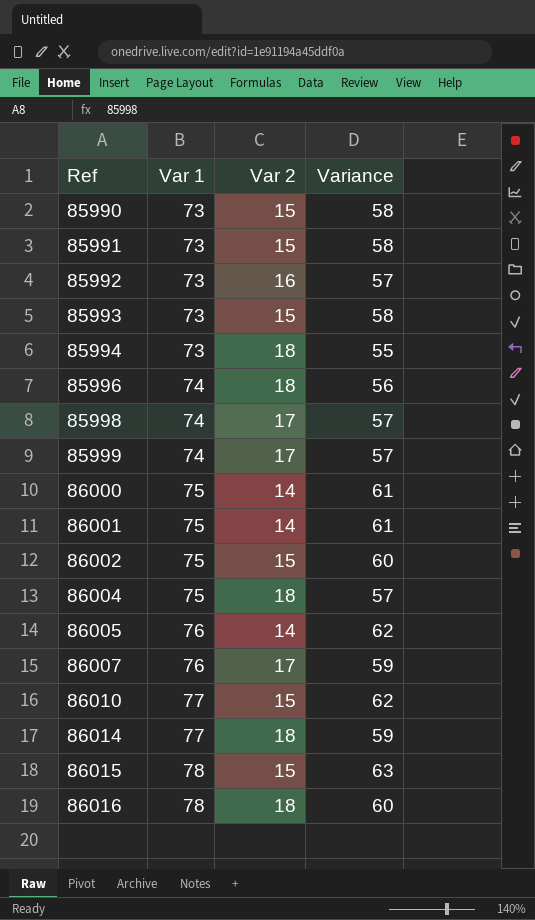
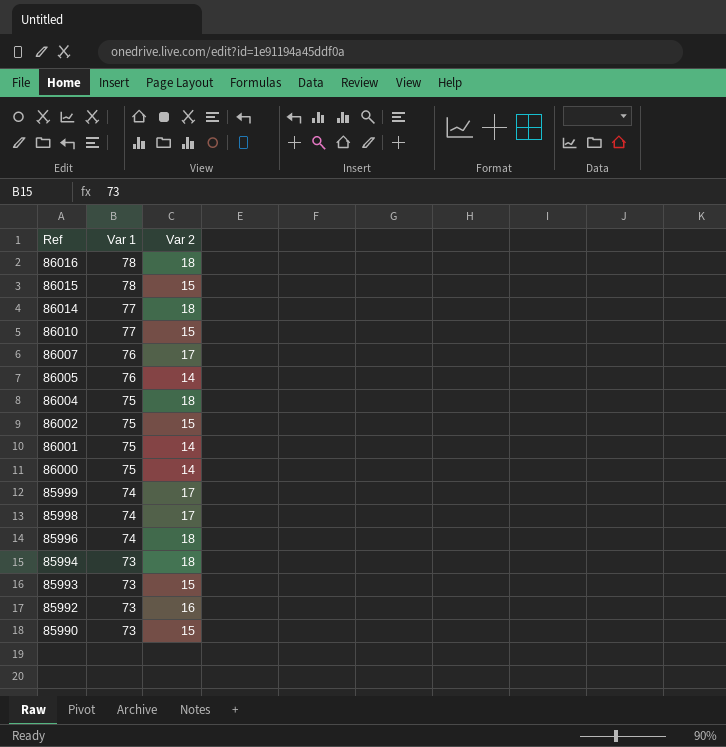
row order: Ref ascending -> Ref descending
column Variance | formula: [Var 1] - [Var 2] -> none
row 85991: 73 | 15 | 58 -> none

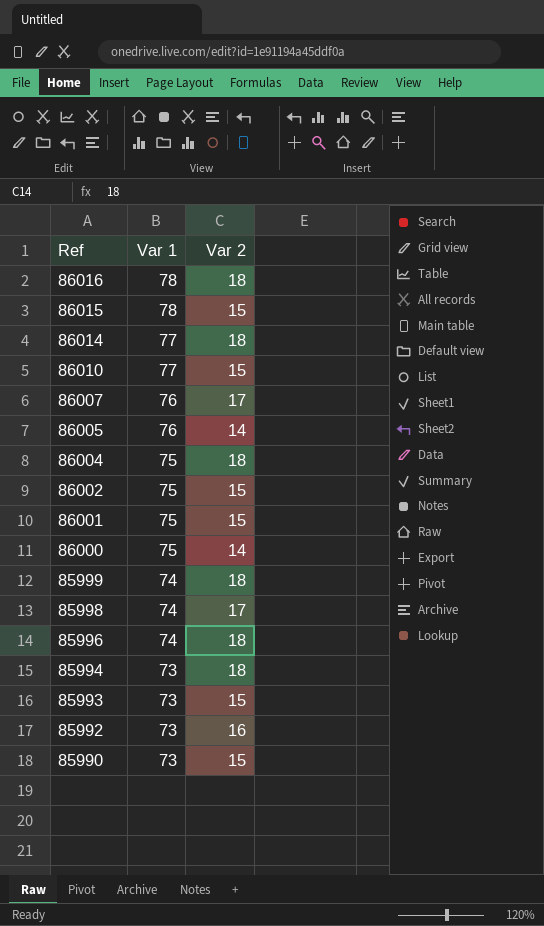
86001 | Var 2: 14 -> 15
85999 | Var 2: 17 -> 18

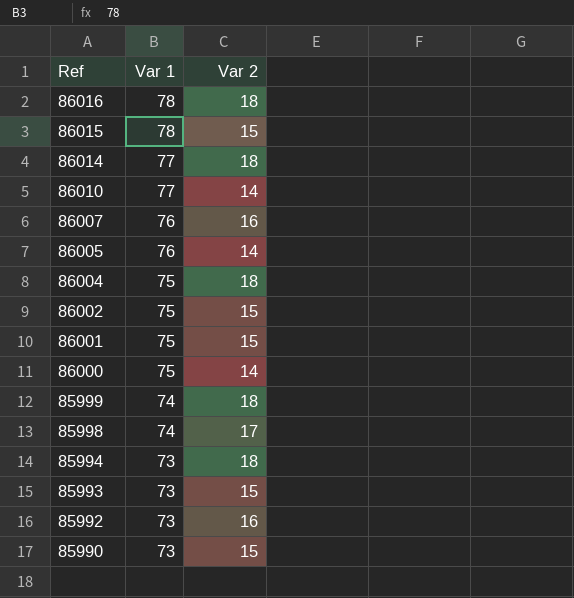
row 85996: 74 | 18 -> none
86010 | Var 2: 15 -> 14
86007 | Var 2: 17 -> 16

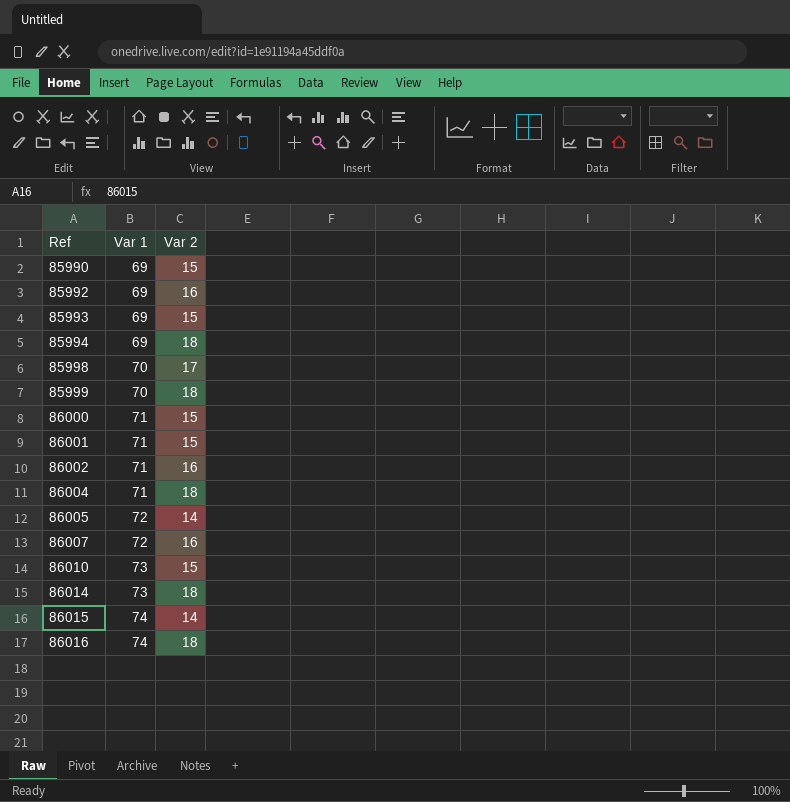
row order: Ref descending -> Ref ascending
85990 | Var 1: 73 -> 69
85992 | Var 1: 73 -> 69
85993 | Var 1: 73 -> 69
85994 | Var 1: 73 -> 69
85998 | Var 1: 74 -> 70
85999 | Var 1: 74 -> 70
86000 | Var 1: 75 -> 71
86000 | Var 2: 14 -> 15
86001 | Var 1: 75 -> 71
86002 | Var 1: 75 -> 71
86002 | Var 2: 15 -> 16
86004 | Var 1: 75 -> 71
86005 | Var 1: 76 -> 72
86007 | Var 1: 76 -> 72
86010 | Var 1: 77 -> 73
86010 | Var 2: 14 -> 15
86014 | Var 1: 77 -> 73
86015 | Var 1: 78 -> 74
86015 | Var 2: 15 -> 14
86016 | Var 1: 78 -> 74

